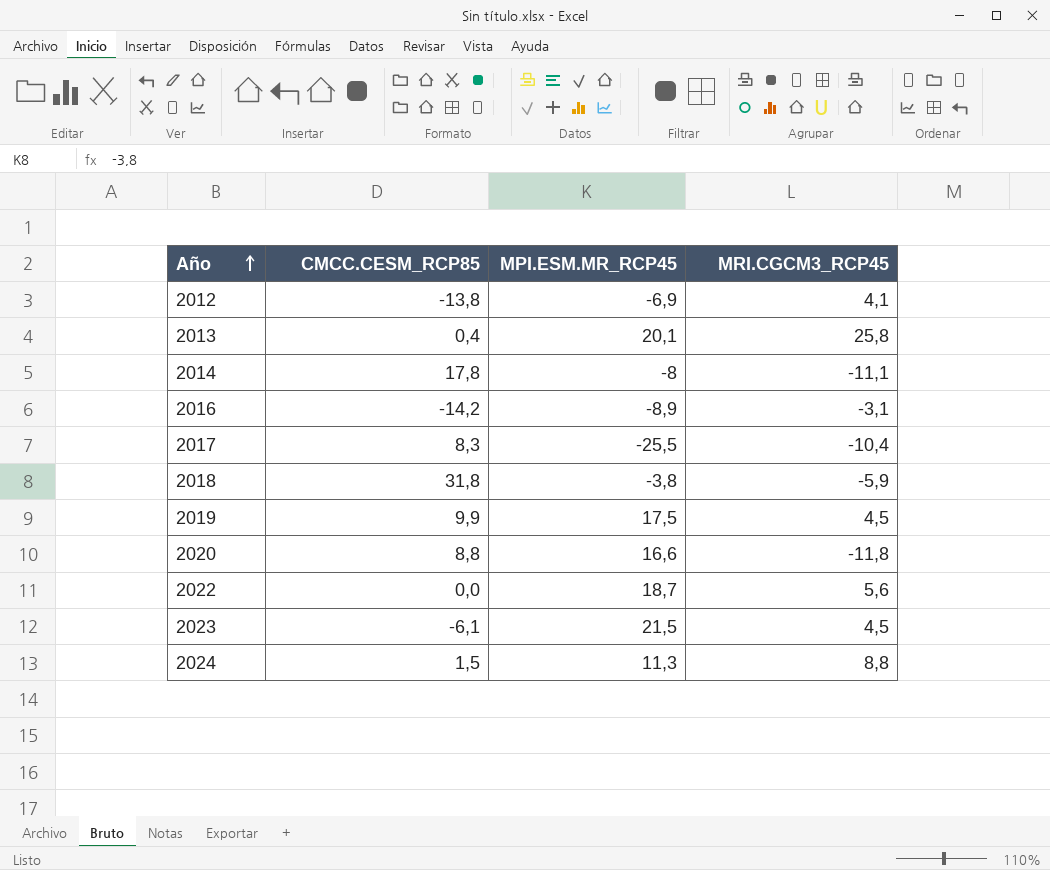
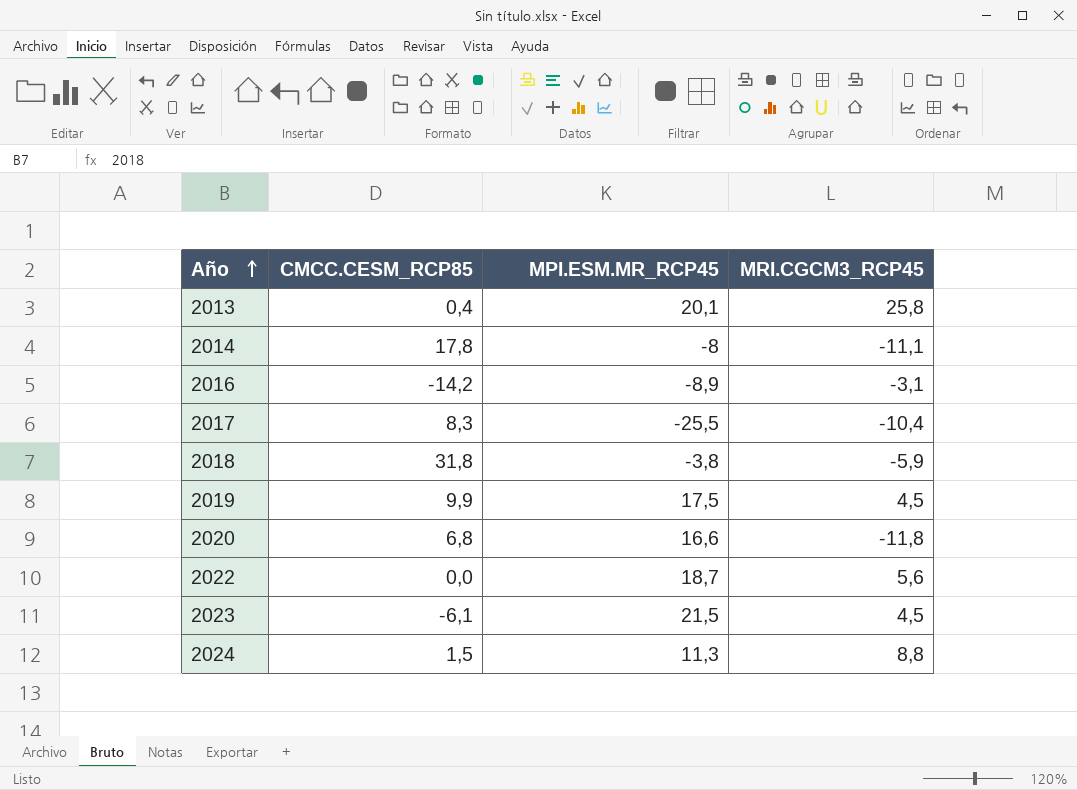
row 2012: -13,8 | -6,9 | 4,1 -> none
2020 | CMCC.CESM_RCP85: 8,8 -> 6,8

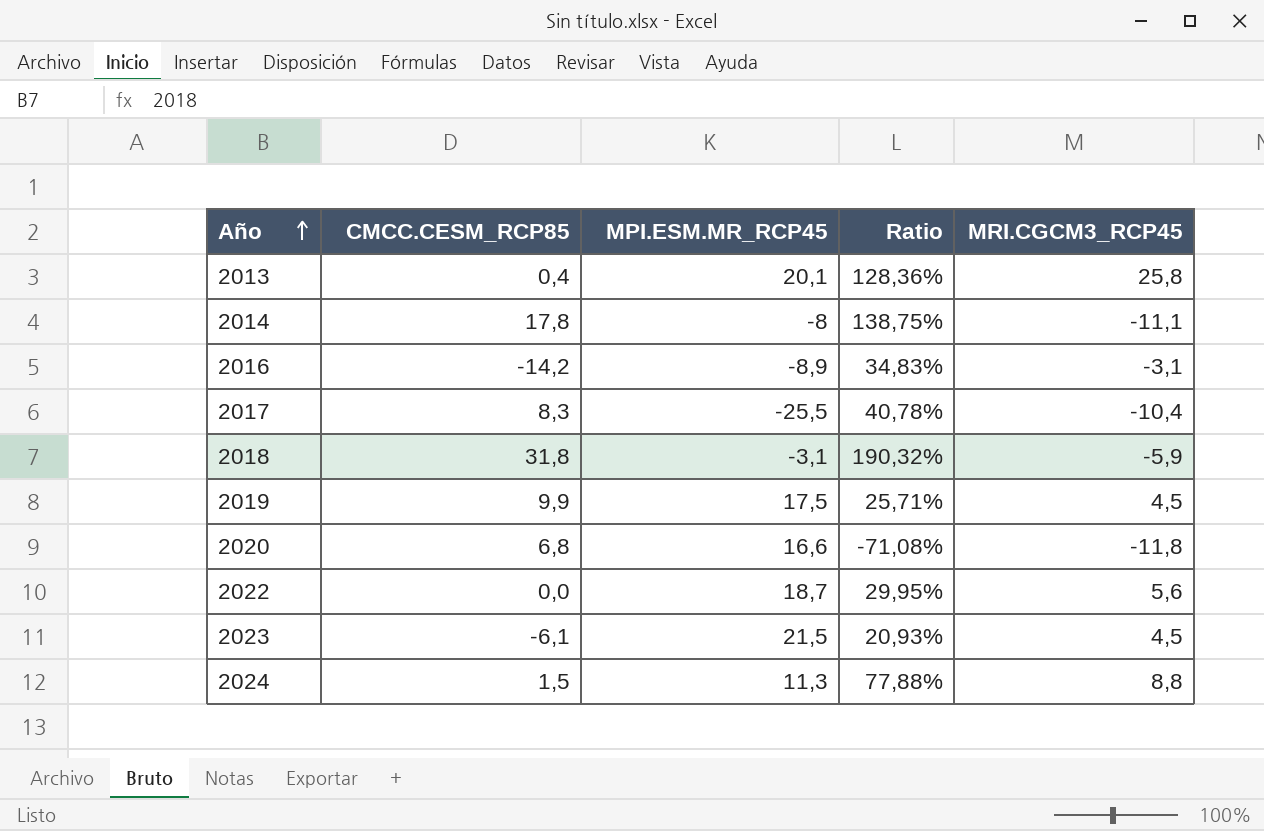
column Ratio | formula: none -> [MRI.CGCM3_RCP45] / [MPI.ESM.MR_RCP45]
2018 | MPI.ESM.MR_RCP45: -3,8 -> -3,1

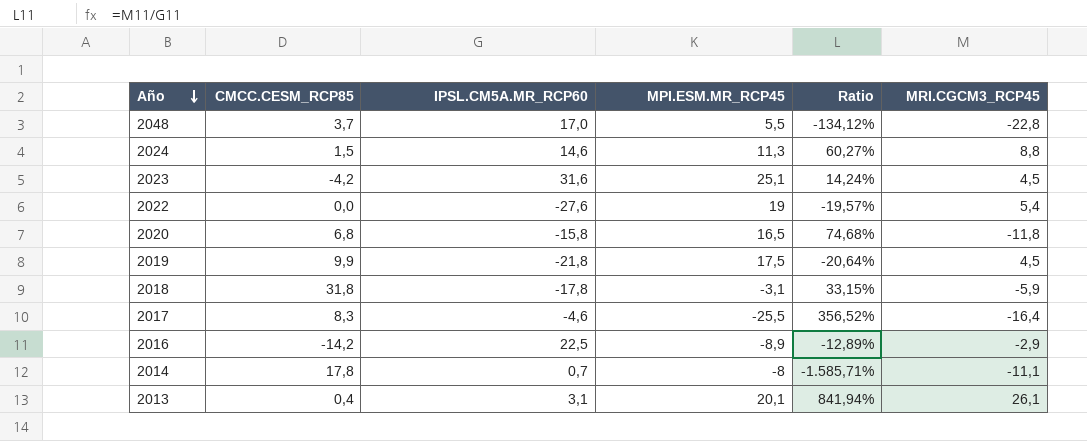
row order: Año ascending -> Año descending
column IPSL.CM5A.MR_RCP60 | position: none -> 3
column Ratio | formula: [MRI.CGCM3_RCP45] / [MPI.ESM.MR_RCP45] -> [MRI.CGCM3_RCP45] / [IPSL.CM5A.MR_RCP60]
row 2048: none -> 3,7 | 17,0 | 5,5 | -134,12% | -22,8
2023 | CMCC.CESM_RCP85: -6,1 -> -4,2
2023 | MPI.ESM.MR_RCP45: 21,5 -> 25,1
2022 | MPI.ESM.MR_RCP45: 18,7 -> 19
2022 | MRI.CGCM3_RCP45: 5,6 -> 5,4
2020 | MPI.ESM.MR_RCP45: 16,6 -> 16,5
2017 | MRI.CGCM3_RCP45: -10,4 -> -16,4
2016 | MRI.CGCM3_RCP45: -3,1 -> -2,9
2013 | MRI.CGCM3_RCP45: 25,8 -> 26,1

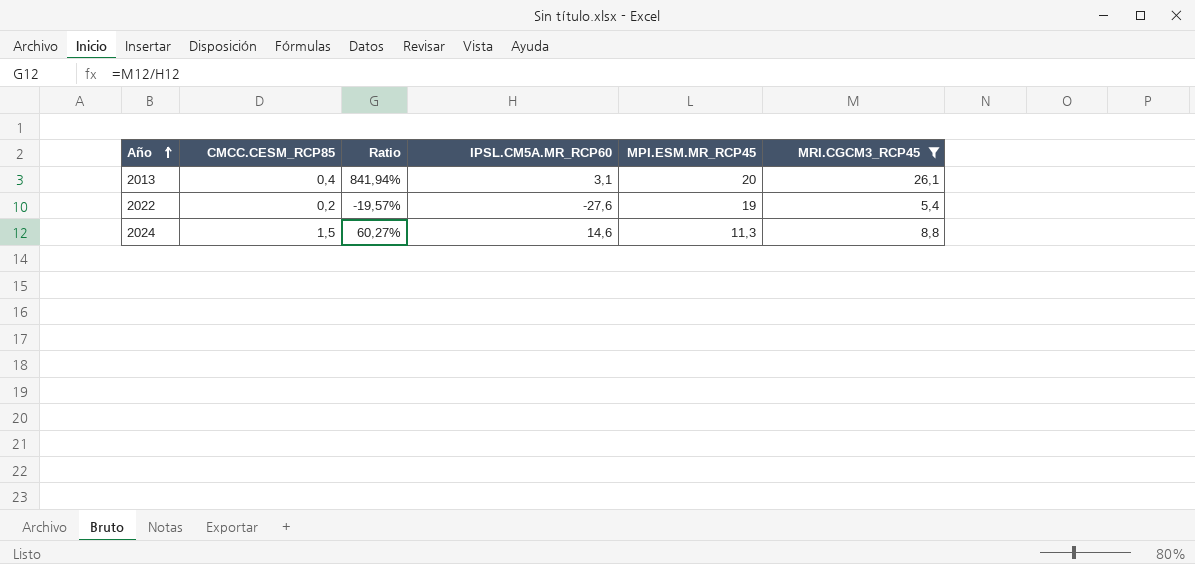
filter: none -> MRI.CGCM3_RCP45 >= 5,4
row order: Año descending -> Año ascending
column Ratio | position: 5 -> 3
2013 | MPI.ESM.MR_RCP45: 20,1 -> 20
2022 | CMCC.CESM_RCP85: 0,0 -> 0,2

